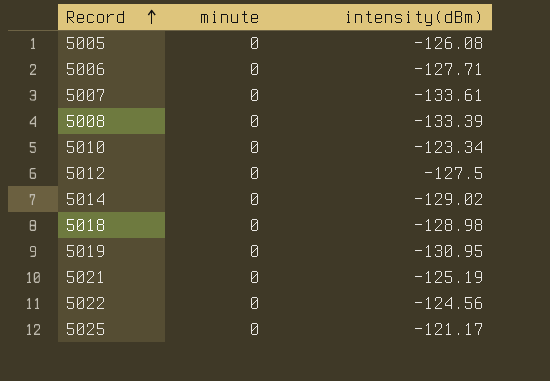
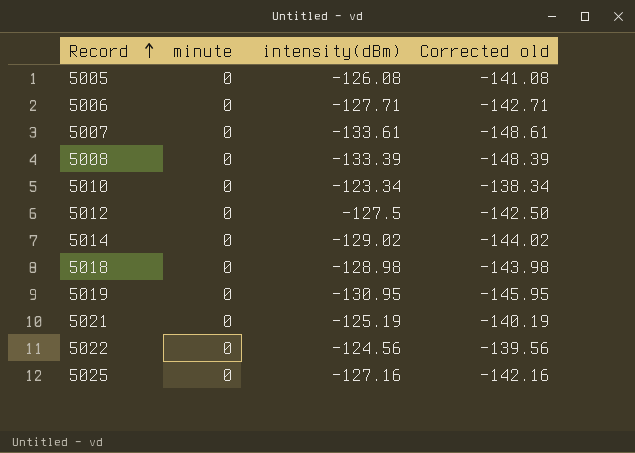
column Corrected old | formula: none -> [intensity(dBm)] - 15
5025 | intensity(dBm): -121.17 -> -127.16

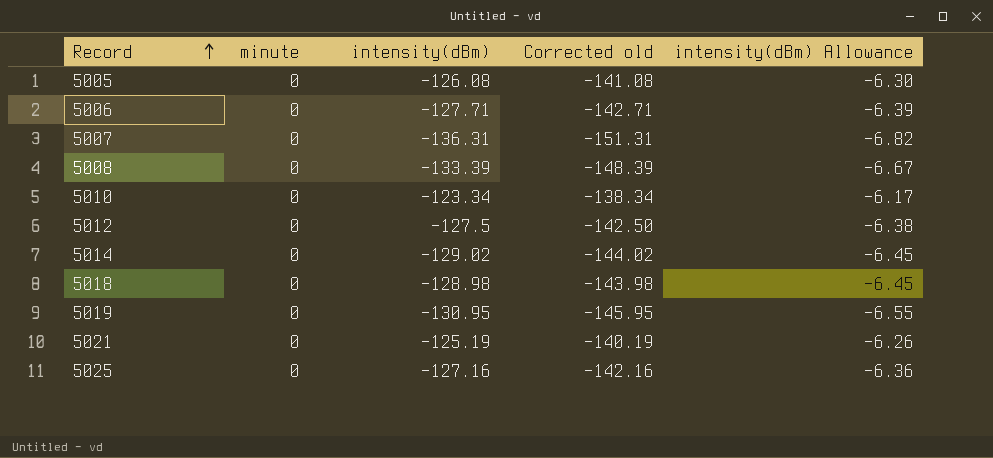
column intensity(dBm) Allowance | formula: none -> [intensity(dBm)] * 0.05
row 5022: 0 | -124.56 | -139.56 -> none
5007 | intensity(dBm): -133.61 -> -136.31
5007 | Corrected old: -148.61 -> -151.31

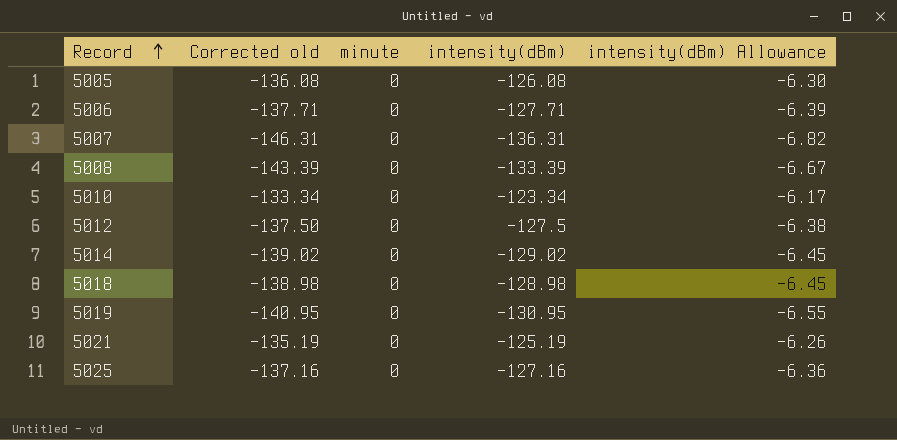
column Corrected old | formula: [intensity(dBm)] - 15 -> [intensity(dBm)] - 10
column Corrected old | position: 4 -> 2

